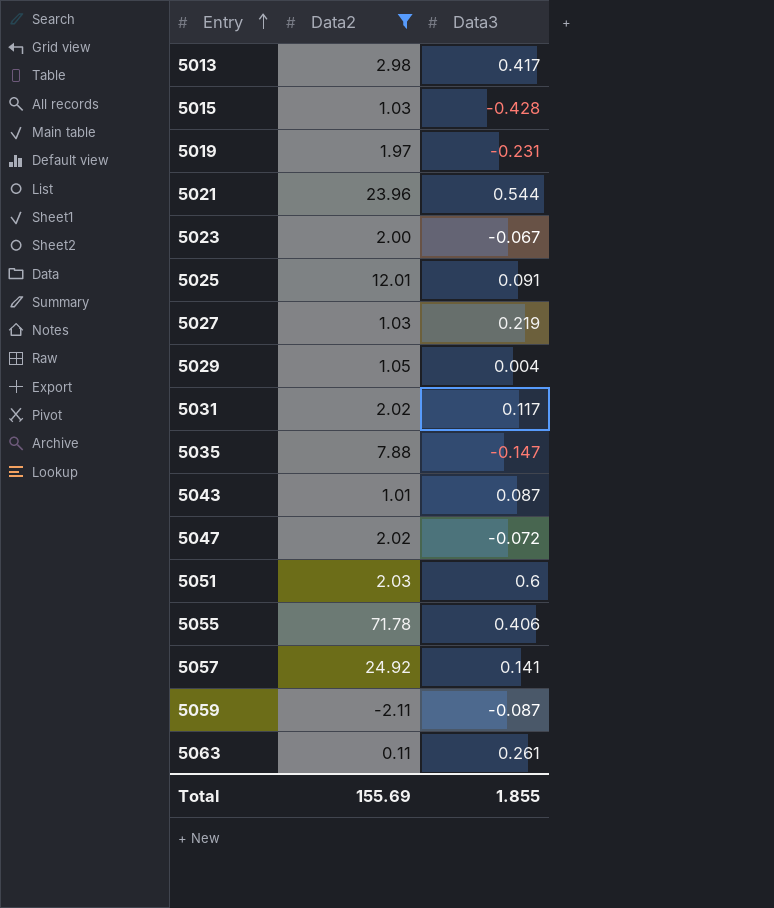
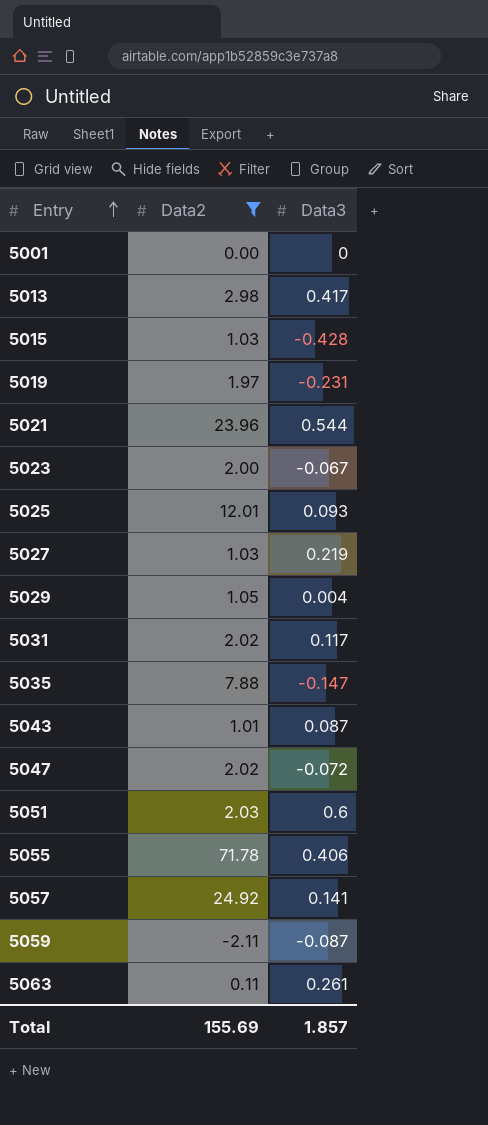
row 5001: none -> 0.00 | 0
5025 | Data3: 0.091 -> 0.093
Total | Data3: 1.855 -> 1.857

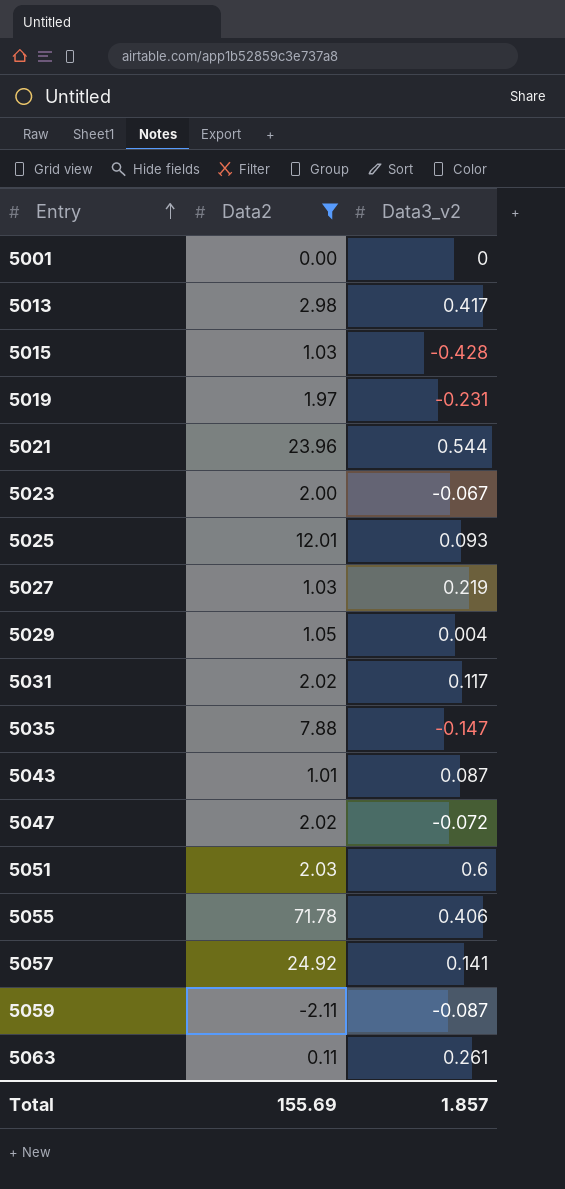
column name: Data3 -> Data3_v2

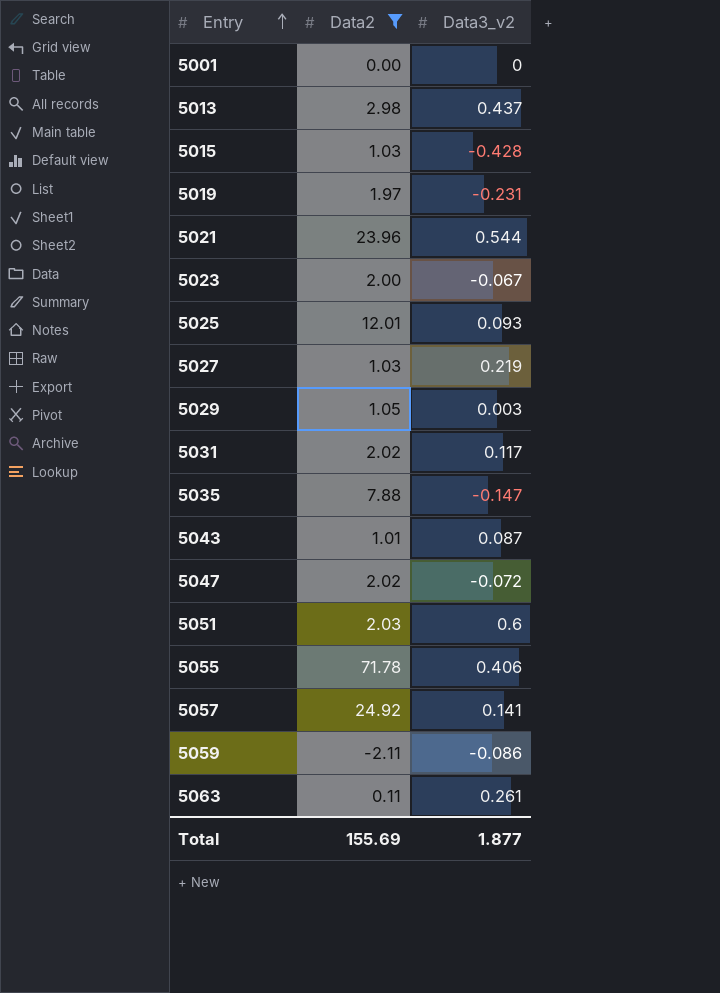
5013 | Data3_v2: 0.417 -> 0.437
5029 | Data3_v2: 0.004 -> 0.003
5059 | Data3_v2: -0.087 -> -0.086
Total | Data3_v2: 1.857 -> 1.877

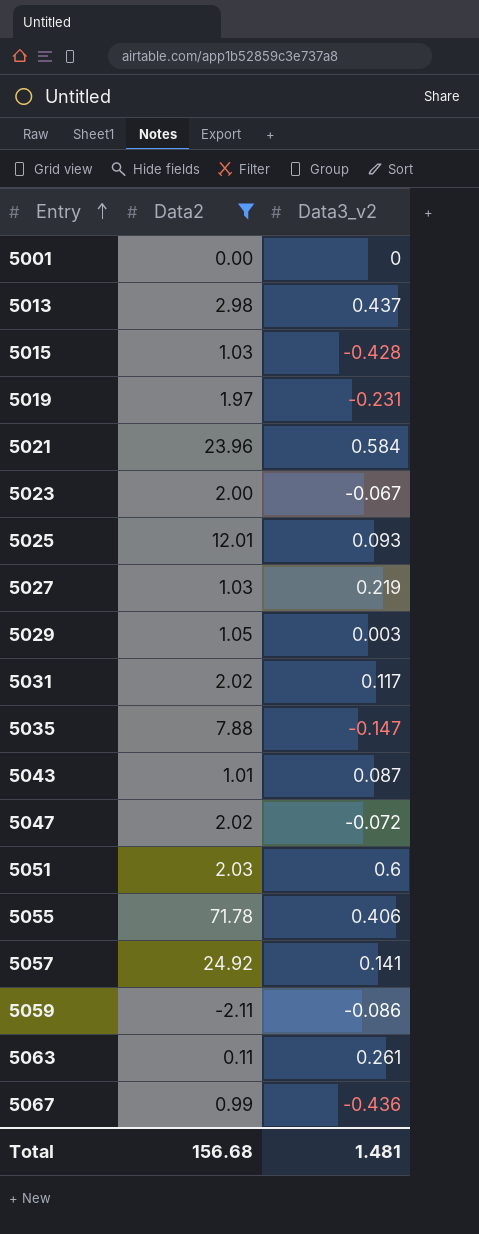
5021 | Data3_v2: 0.544 -> 0.584
row 5067: none -> 0.99 | -0.436
Total | Data2: 155.69 -> 156.68
Total | Data3_v2: 1.877 -> 1.481

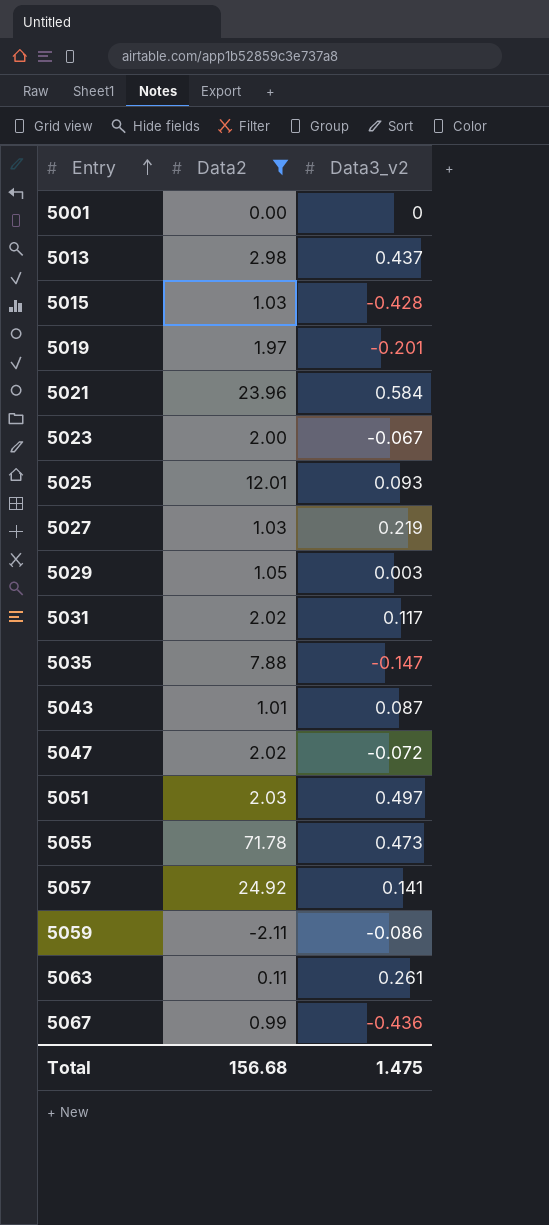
5019 | Data3_v2: -0.231 -> -0.201
5051 | Data3_v2: 0.6 -> 0.497
5055 | Data3_v2: 0.406 -> 0.473
Total | Data3_v2: 1.481 -> 1.475

